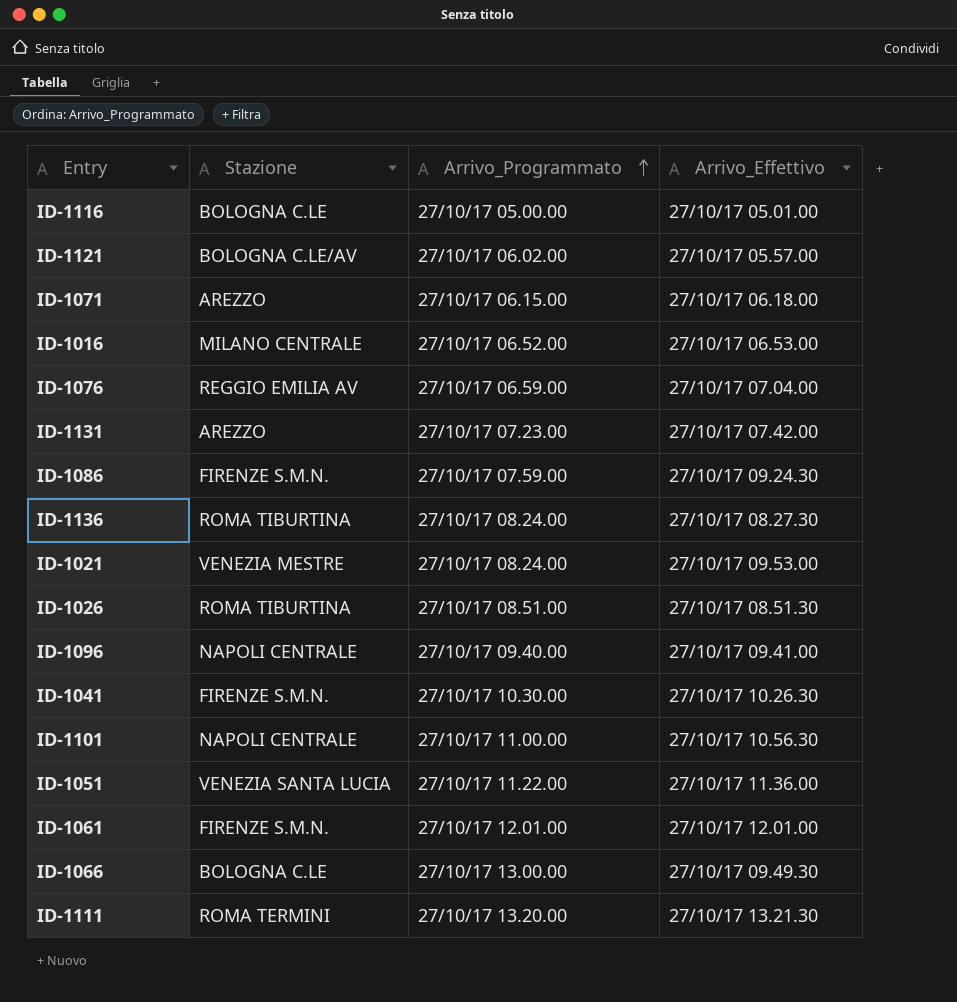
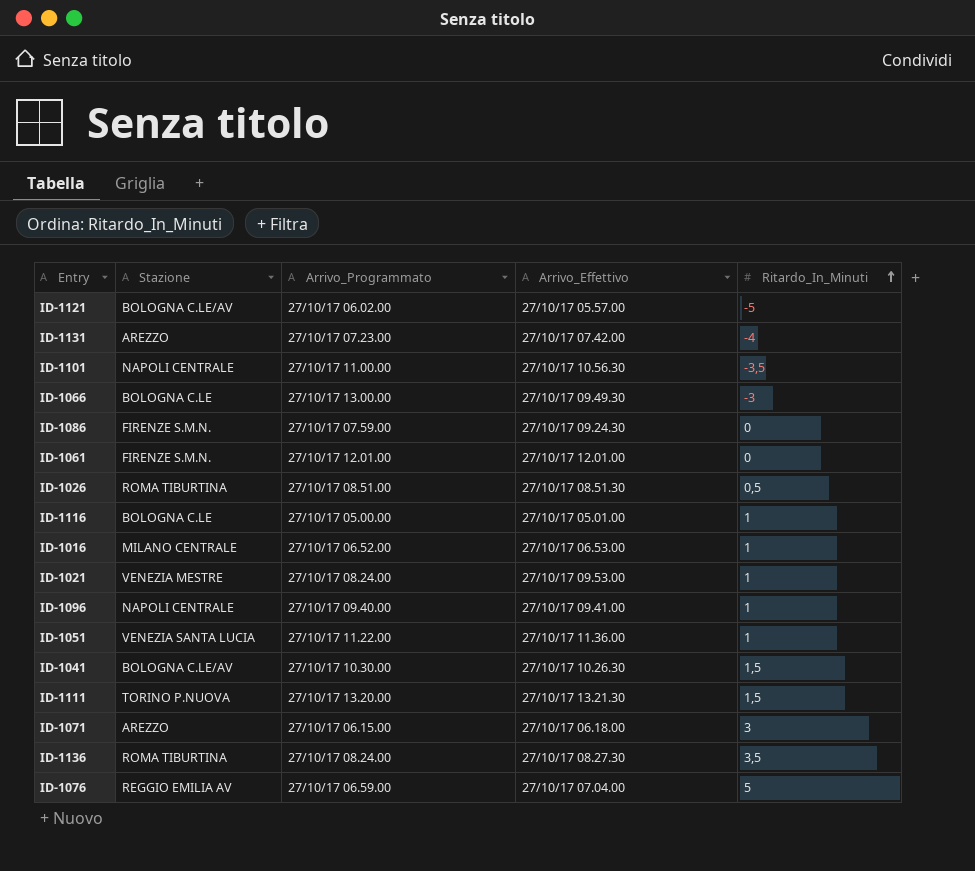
row order: Arrivo_Programmato ascending -> Ritardo_In_Minuti ascending
column Ritardo_In_Minuti | position: none -> 5
ID-1041 | Stazione: FIRENZE S.M.N. -> BOLOGNA C.LE/AV
ID-1111 | Stazione: ROMA TERMINI -> TORINO P.NUOVA

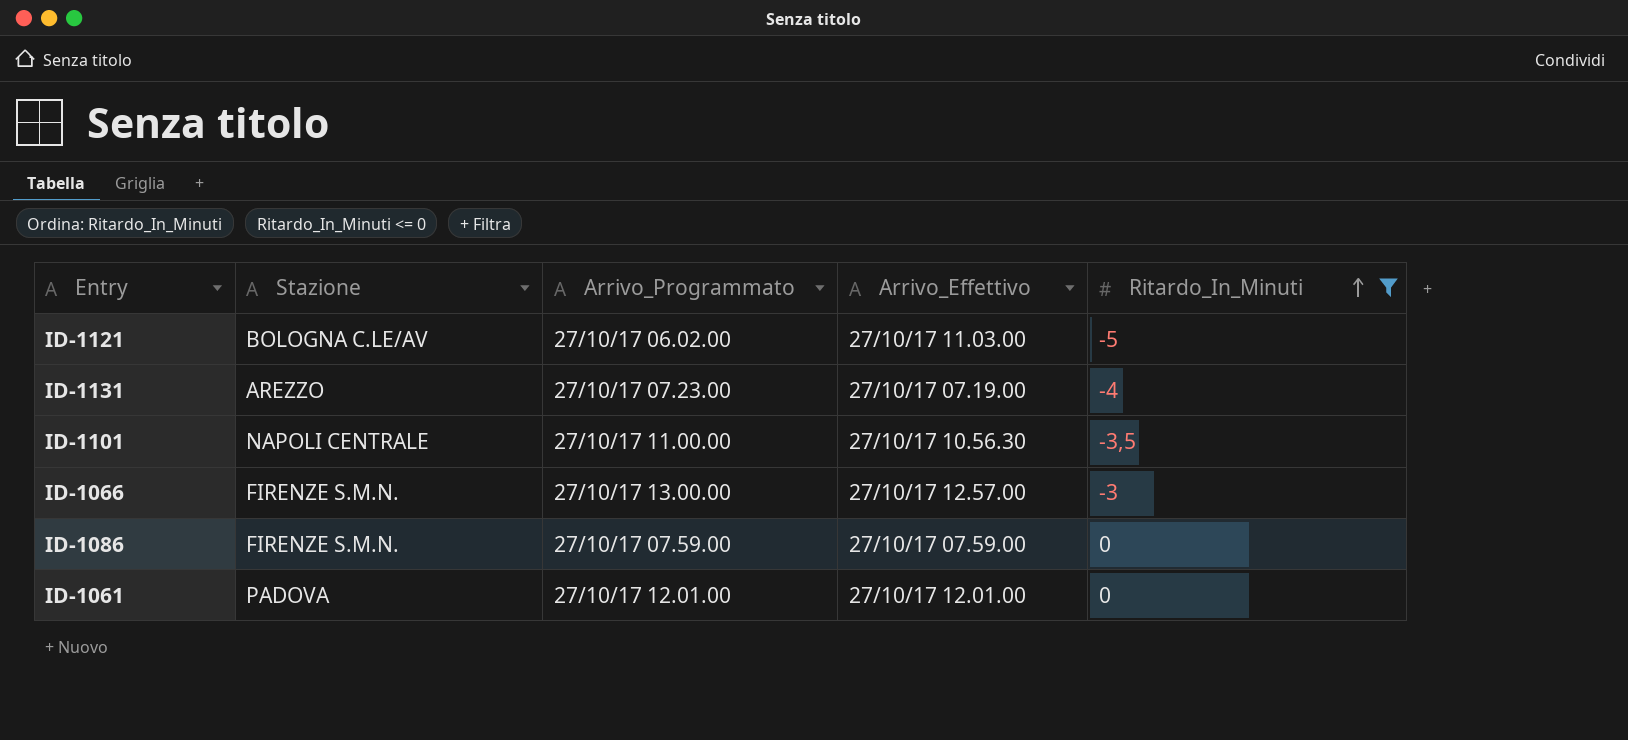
filter: none -> Ritardo_In_Minuti <= 0
ID-1121 | Arrivo_Effettivo: 27/10/17 05.57.00 -> 27/10/17 11.03.00
ID-1131 | Arrivo_Effettivo: 27/10/17 07.42.00 -> 27/10/17 07.19.00
ID-1066 | Stazione: BOLOGNA C.LE -> FIRENZE S.M.N.
ID-1066 | Arrivo_Effettivo: 27/10/17 09.49.30 -> 27/10/17 12.57.00
ID-1086 | Arrivo_Effettivo: 27/10/17 09.24.30 -> 27/10/17 07.59.00
ID-1061 | Stazione: FIRENZE S.M.N. -> PADOVA

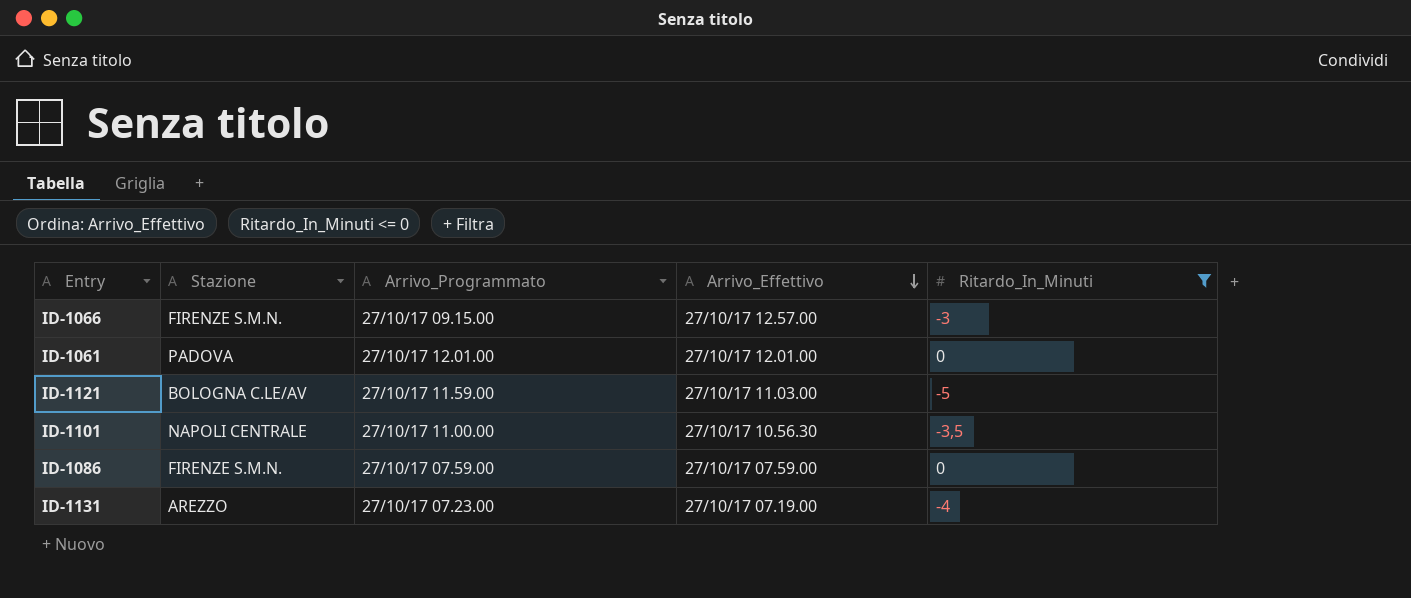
row order: Ritardo_In_Minuti ascending -> Arrivo_Effettivo descending
ID-1066 | Arrivo_Programmato: 27/10/17 13.00.00 -> 27/10/17 09.15.00
ID-1121 | Arrivo_Programmato: 27/10/17 06.02.00 -> 27/10/17 11.59.00

